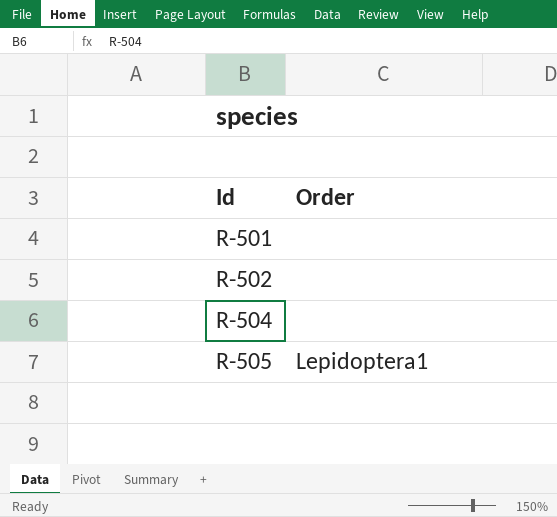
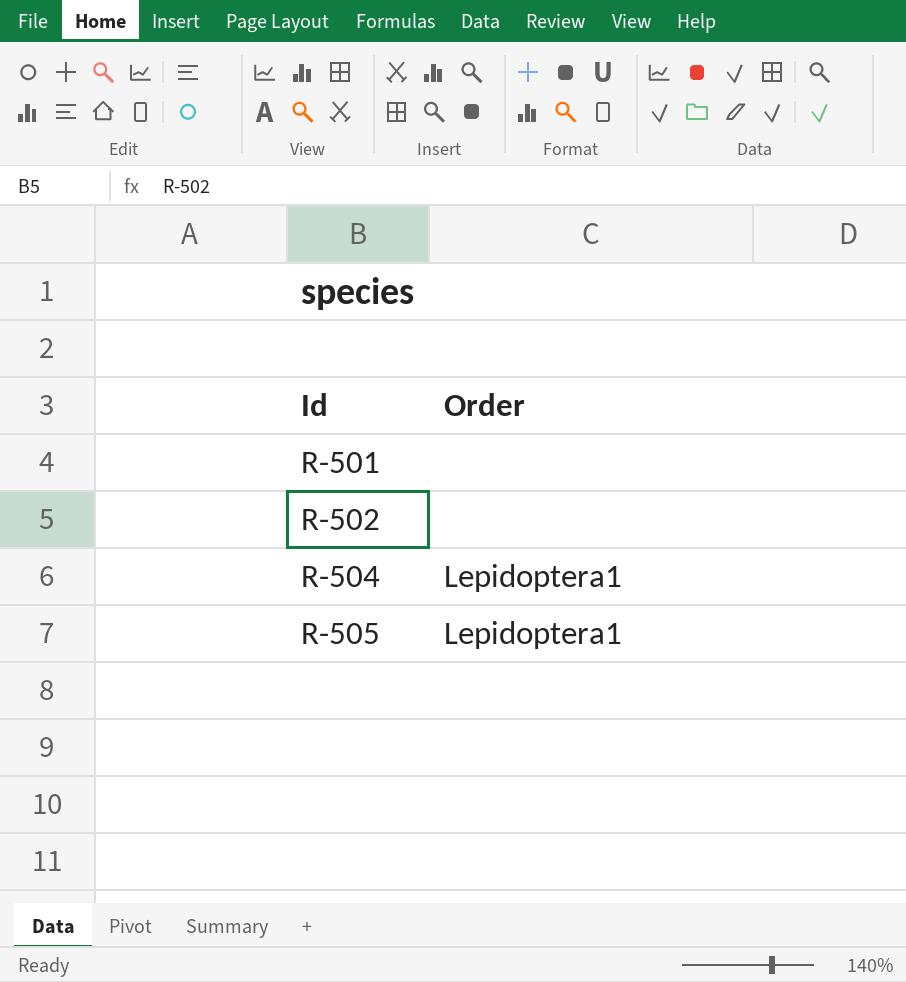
R-504 | Order: none -> Lepidoptera1

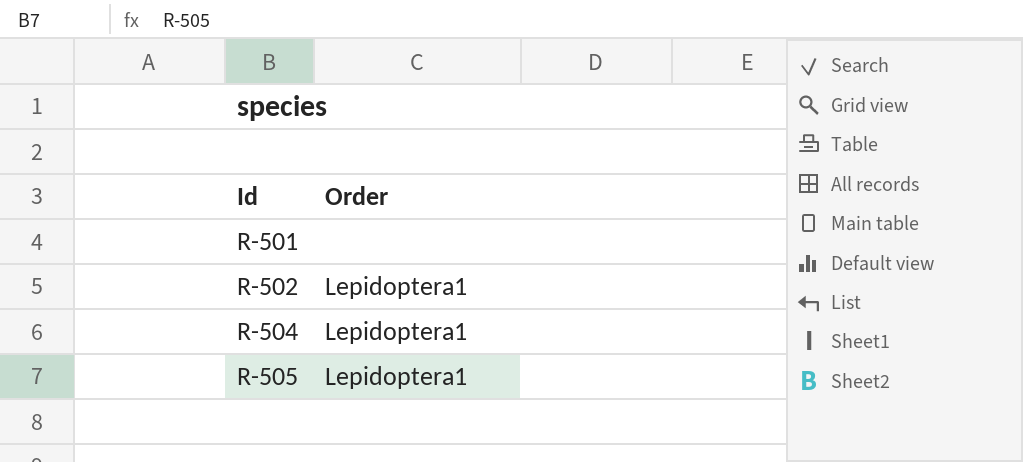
R-502 | Order: none -> Lepidoptera1

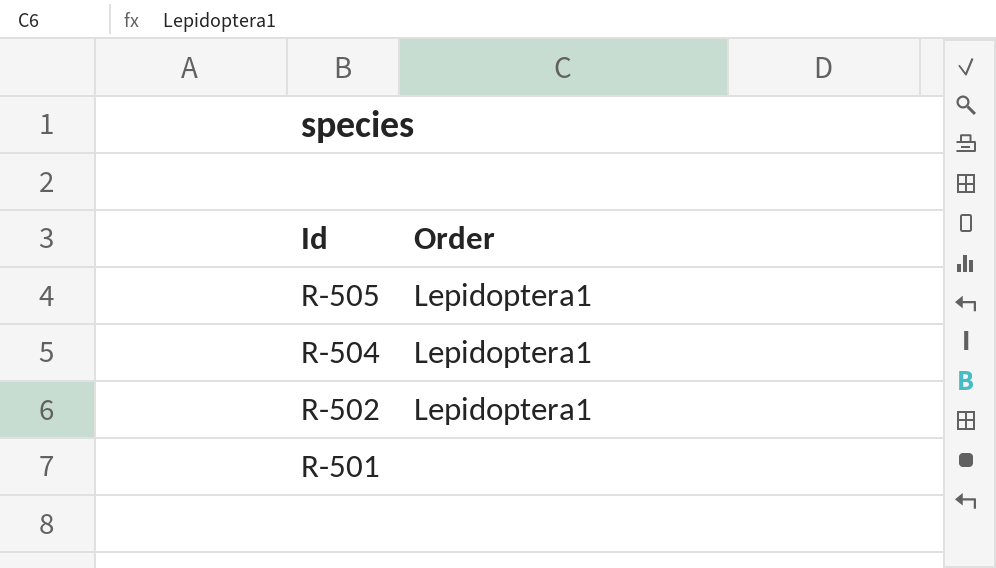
row order: Id ascending -> Id descending

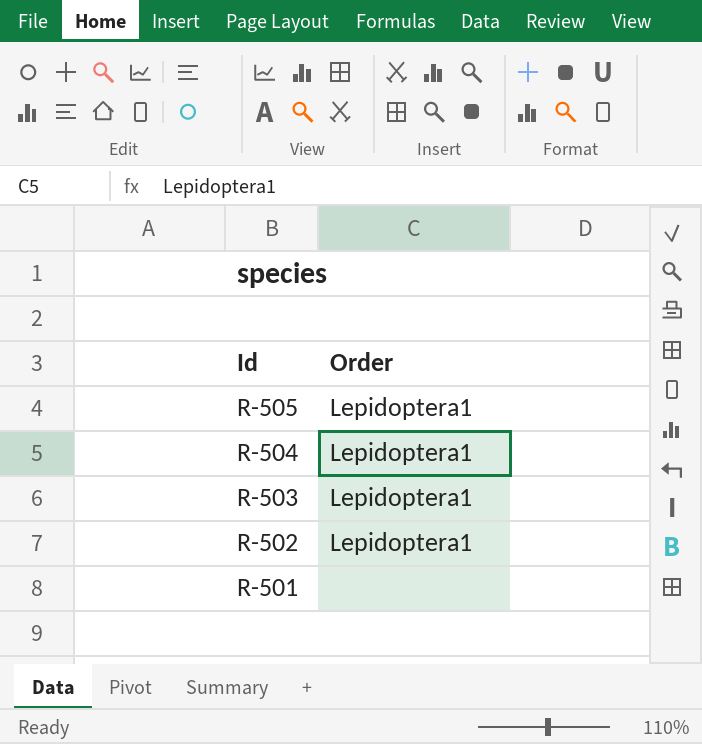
row R-503: none -> Lepidoptera1

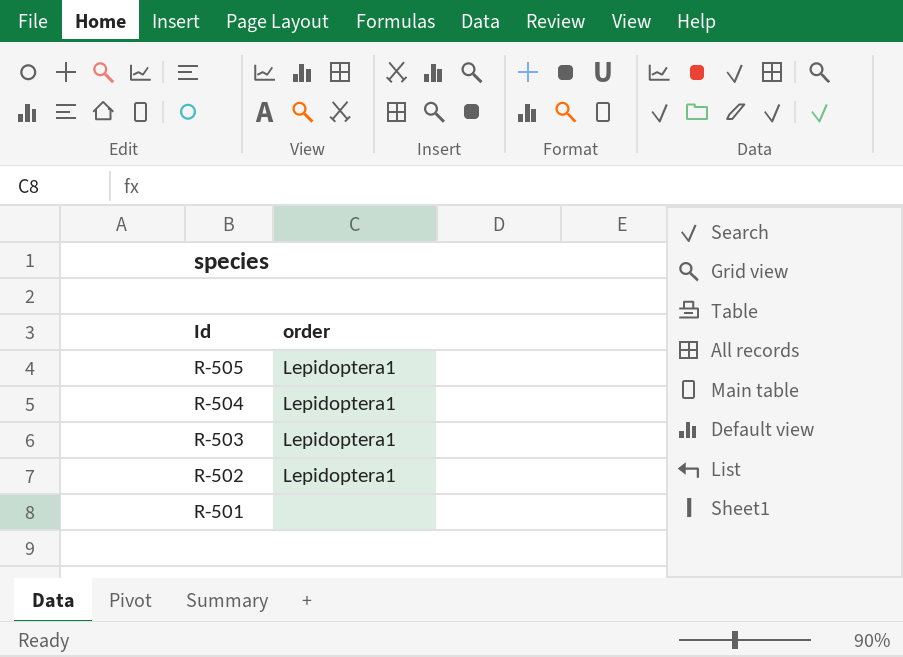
column name: Order -> order

